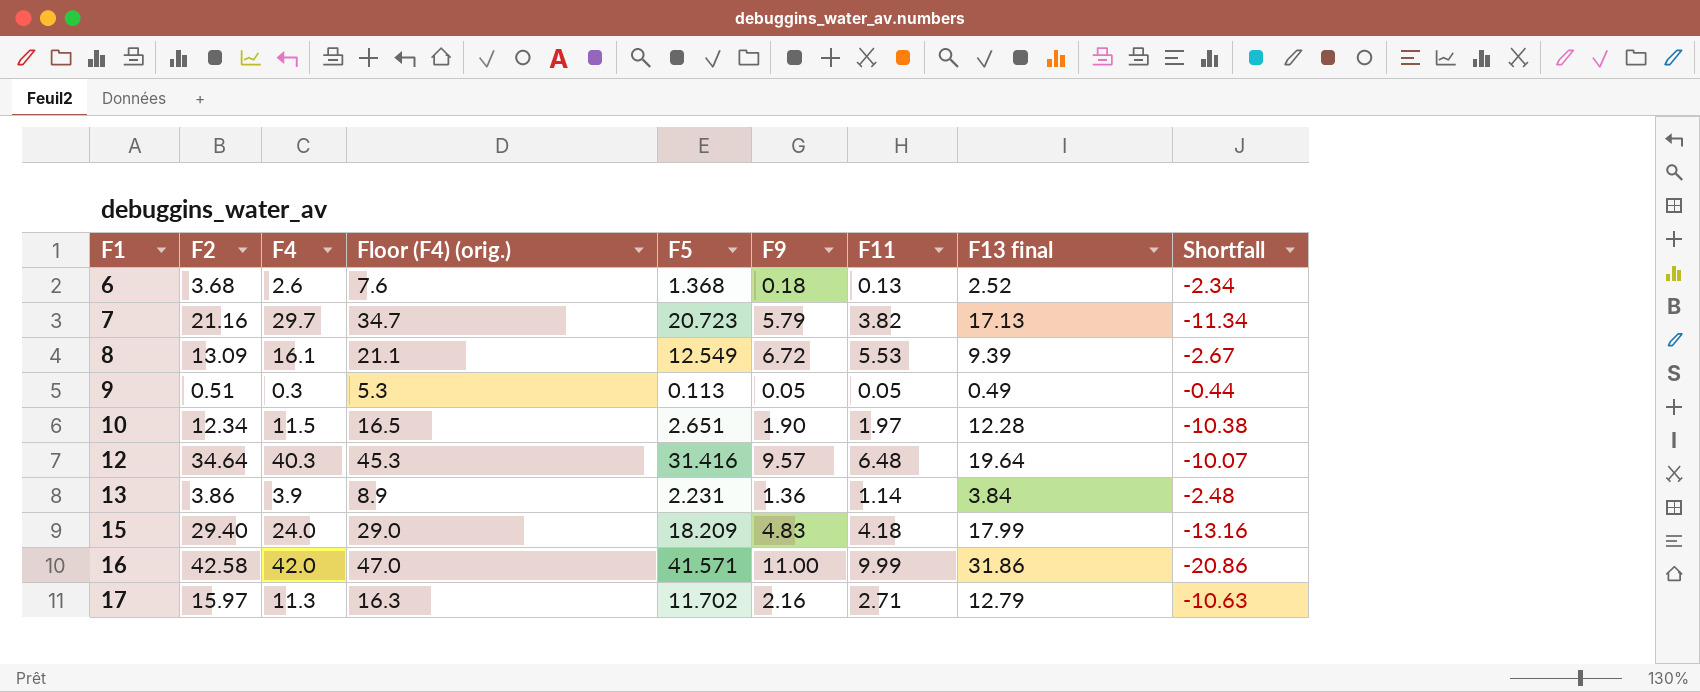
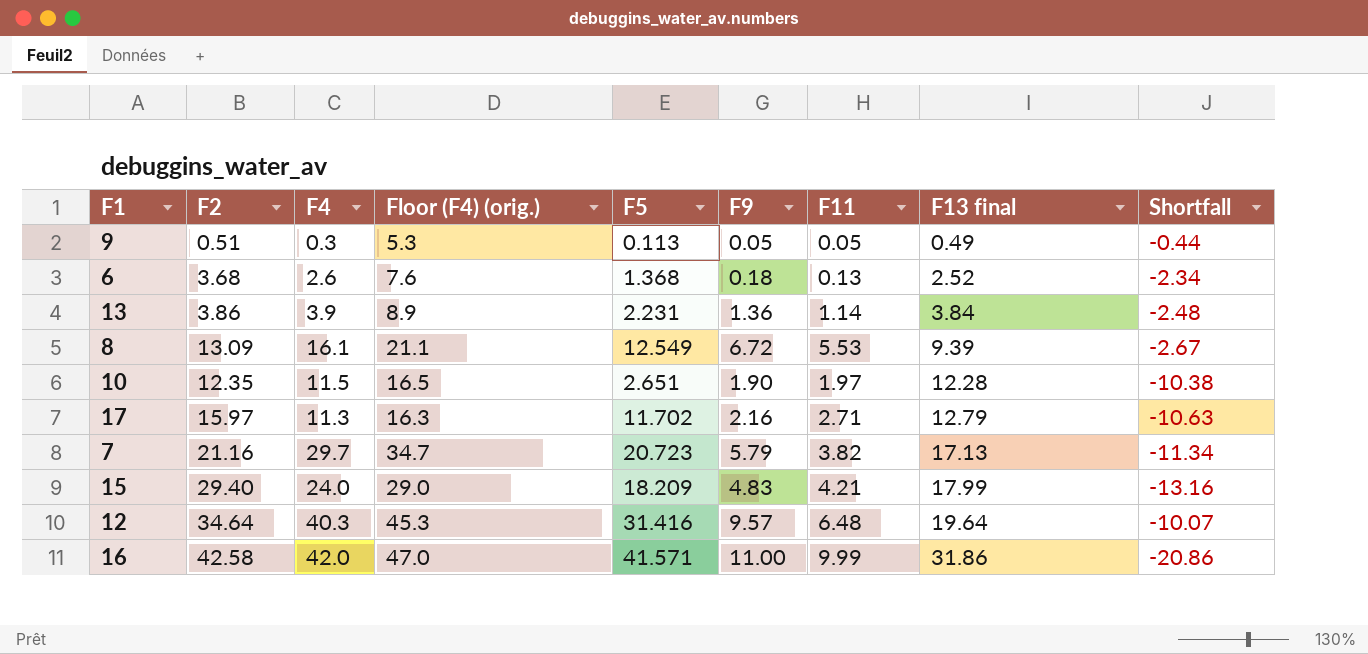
row order: F1 ascending -> F13 final ascending
10 | F2: 12.34 -> 12.35
15 | F11: 4.18 -> 4.21

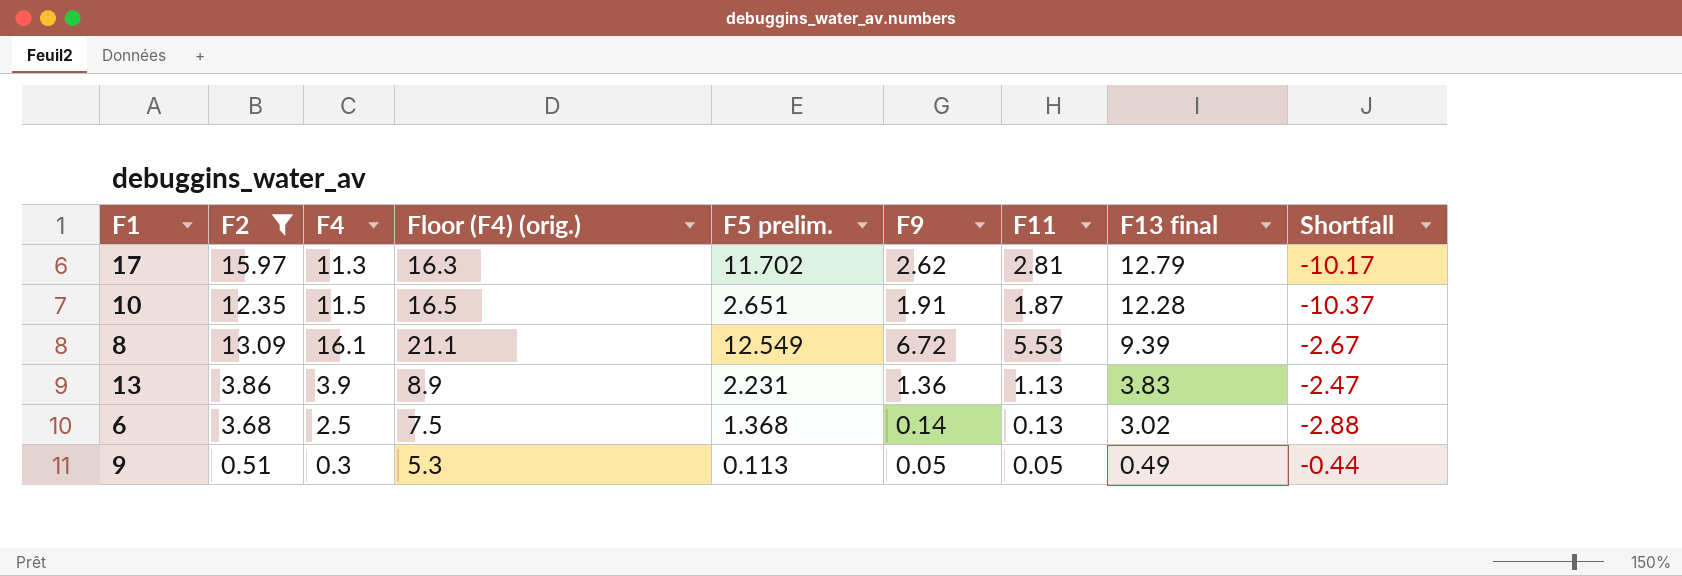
filter: none -> F2 <= 15.97
row order: F13 final ascending -> F13 final descending
column name: F5 -> F5 prelim.
17 | F9: 2.16 -> 2.62
17 | F11: 2.71 -> 2.81
17 | Shortfall: -10.63 -> -10.17
10 | F9: 1.90 -> 1.91
10 | F11: 1.97 -> 1.87
10 | Shortfall: -10.38 -> -10.37
13 | F11: 1.14 -> 1.13
13 | F13 final: 3.84 -> 3.83
13 | Shortfall: -2.48 -> -2.47
6 | F4: 2.6 -> 2.5
6 | Floor (F4) (orig.): 7.6 -> 7.5
6 | F9: 0.18 -> 0.14
6 | F13 final: 2.52 -> 3.02
6 | Shortfall: -2.34 -> -2.88

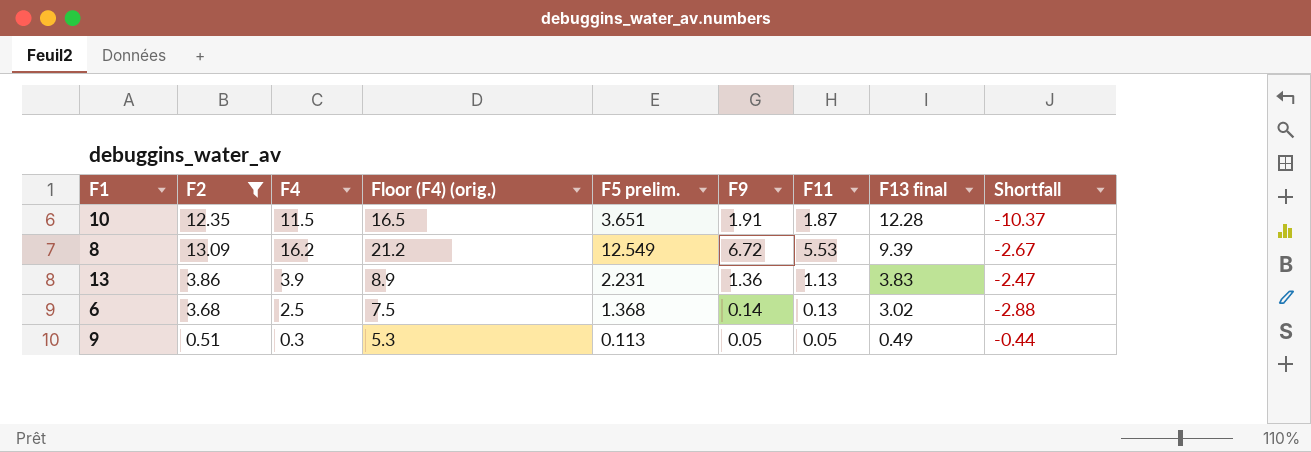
row 17: 15.97 | 11.3 | 16.3 | 11.702 | 2.62 | 2.81 | 12.79 | -10.17 -> none
10 | F5 prelim.: 2.651 -> 3.651
8 | F4: 16.1 -> 16.2
8 | Floor (F4) (orig.): 21.1 -> 21.2

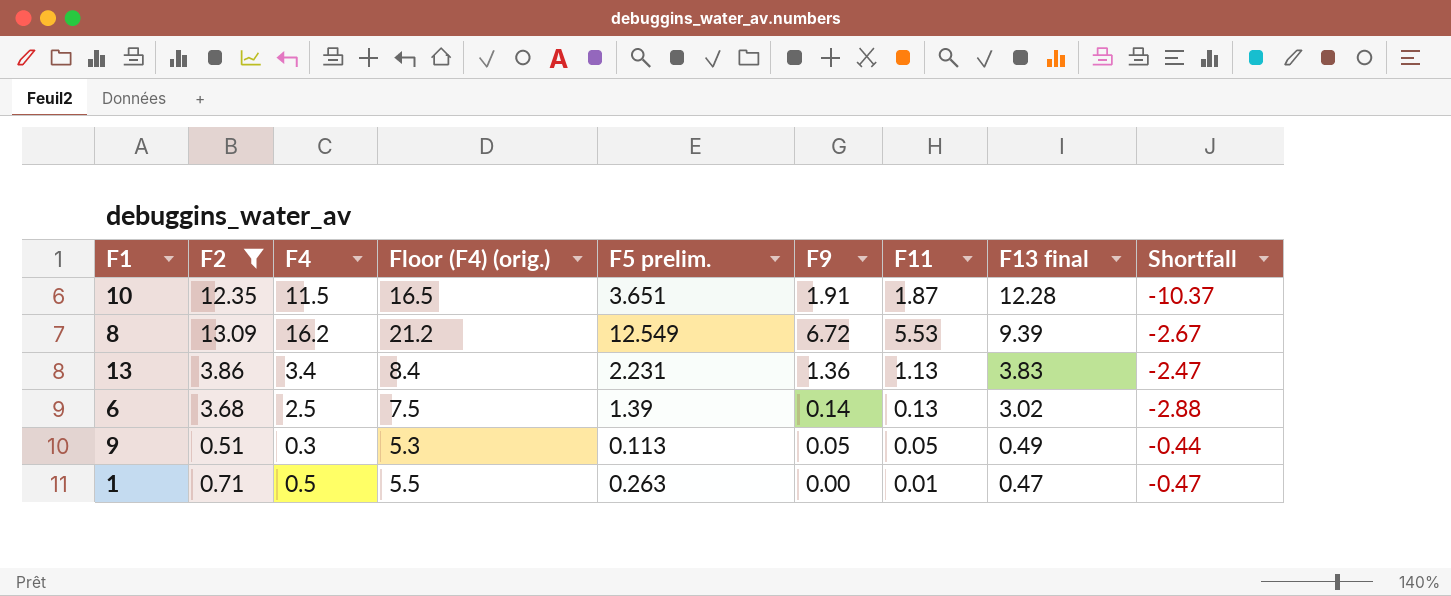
13 | F4: 3.9 -> 3.4
13 | Floor (F4) (orig.): 8.9 -> 8.4
6 | F5 prelim.: 1.368 -> 1.39
row 1: none -> 0.71 | 0.5 | 5.5 | 0.263 | 0.00 | 0.01 | 0.47 | -0.47

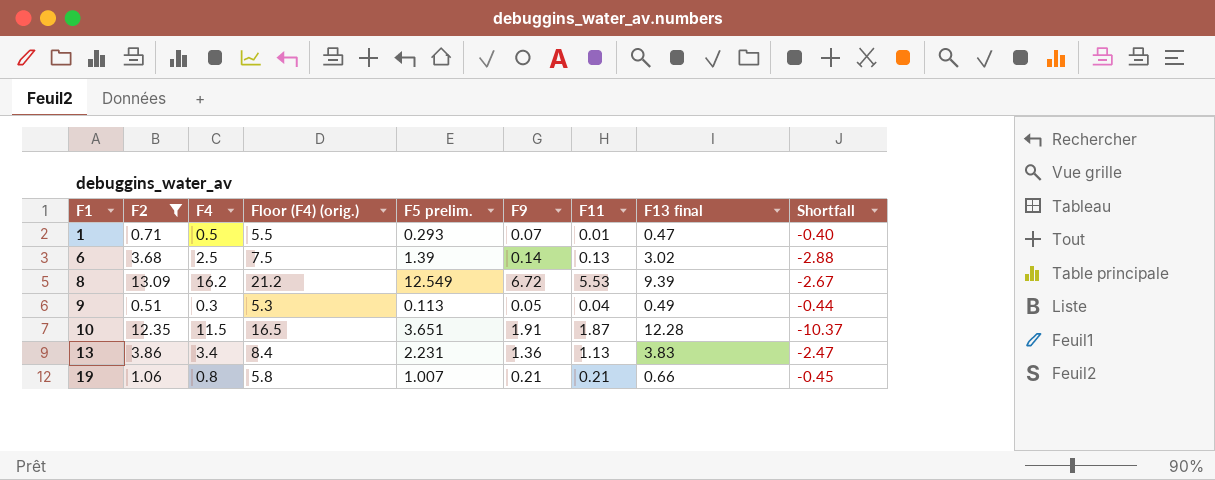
row order: F13 final descending -> F1 ascending
1 | F5 prelim.: 0.263 -> 0.293
1 | F9: 0.00 -> 0.07
1 | Shortfall: -0.47 -> -0.40
9 | F11: 0.05 -> 0.04
row 19: none -> 1.06 | 0.8 | 5.8 | 1.007 | 0.21 | 0.21 | 0.66 | -0.45

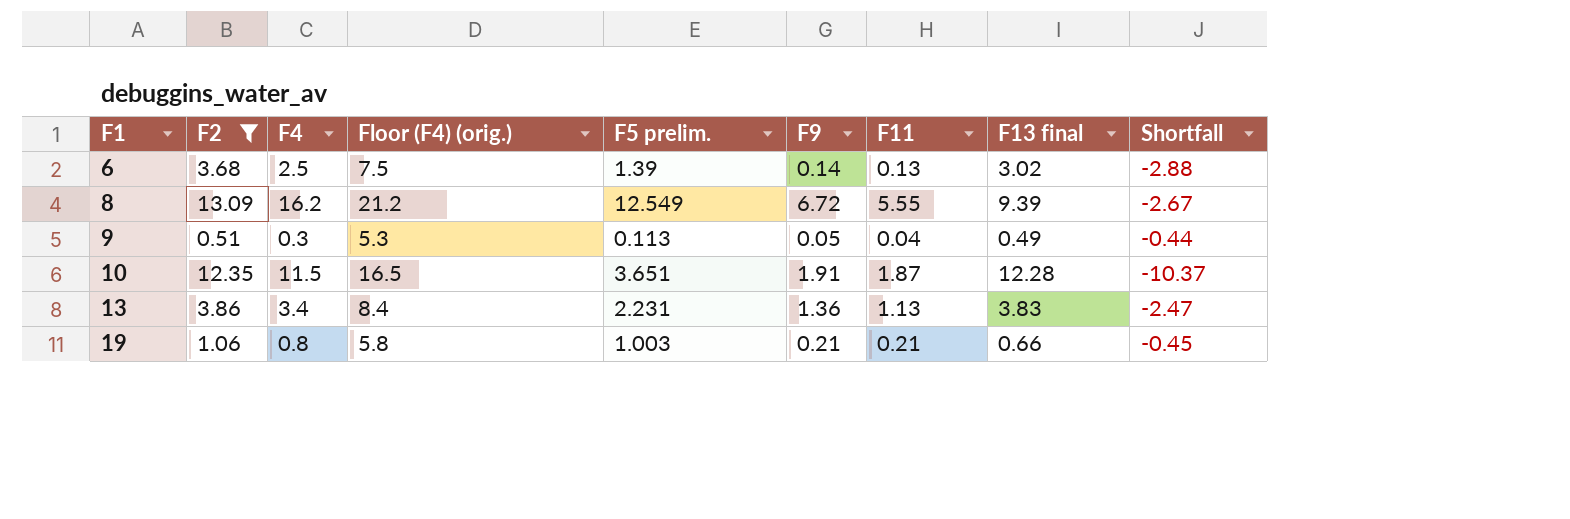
row 1: 0.71 | 0.5 | 5.5 | 0.293 | 0.07 | 0.01 | 0.47 | -0.40 -> none
8 | F11: 5.53 -> 5.55
19 | F5 prelim.: 1.007 -> 1.003

